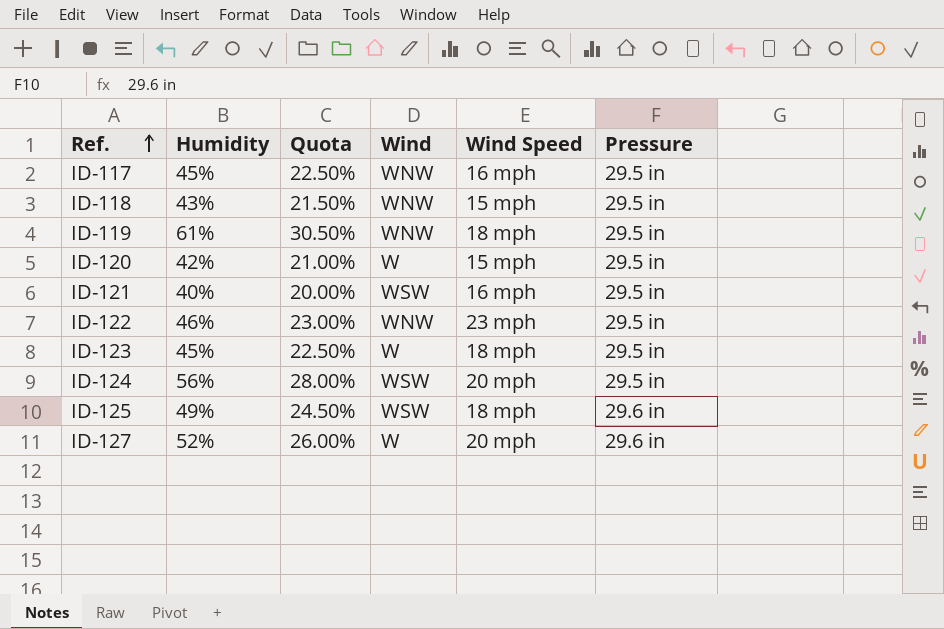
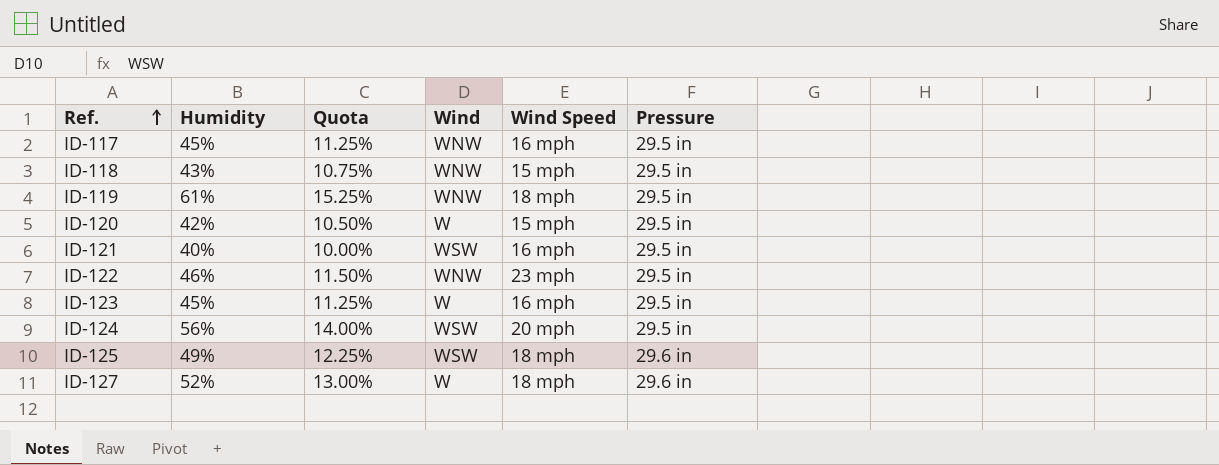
column Quota | formula: [Humidity] * 0.5 -> [Humidity] * 0.25
ID-123 | Wind Speed: 18 mph -> 16 mph
ID-127 | Wind Speed: 20 mph -> 18 mph

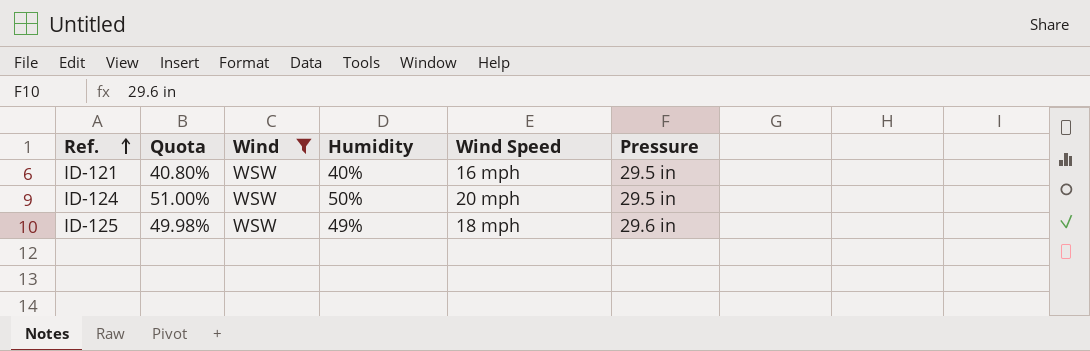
filter: none -> Wind = WSW
column Quota | formula: [Humidity] * 0.25 -> [Humidity] * 1.02
column Humidity | position: 2 -> 4
ID-124 | Humidity: 56% -> 50%

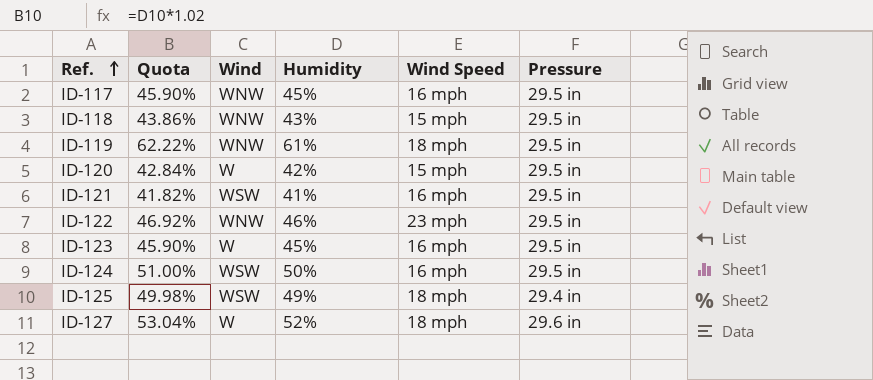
filter: Wind = WSW -> none
ID-121 | Quota: 40.80% -> 41.82%
ID-121 | Humidity: 40% -> 41%
ID-124 | Wind Speed: 20 mph -> 16 mph
ID-125 | Pressure: 29.6 in -> 29.4 in

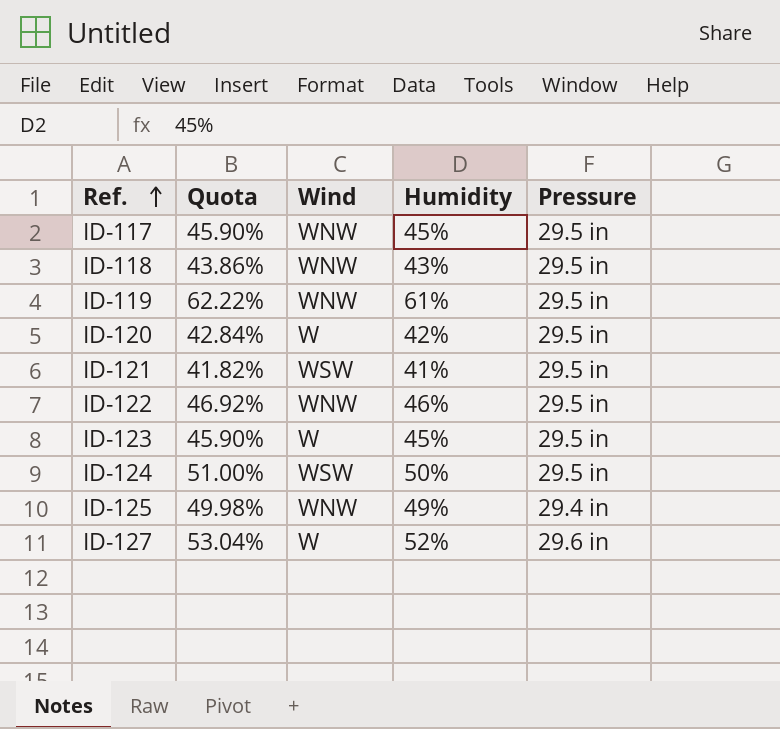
column Wind Speed | position: 5 -> none
ID-125 | Wind: WSW -> WNW

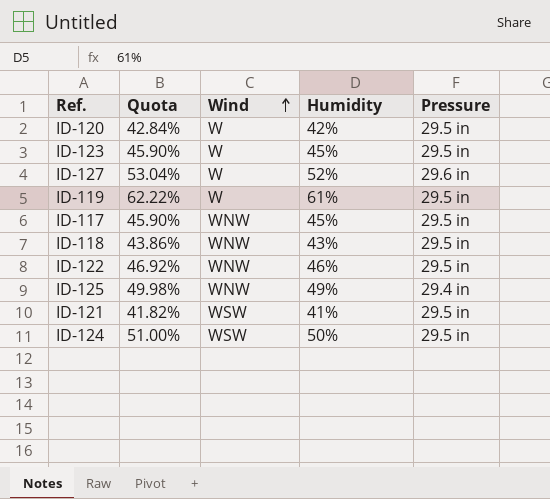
row order: Ref. ascending -> Wind ascending
ID-119 | Wind: WNW -> W

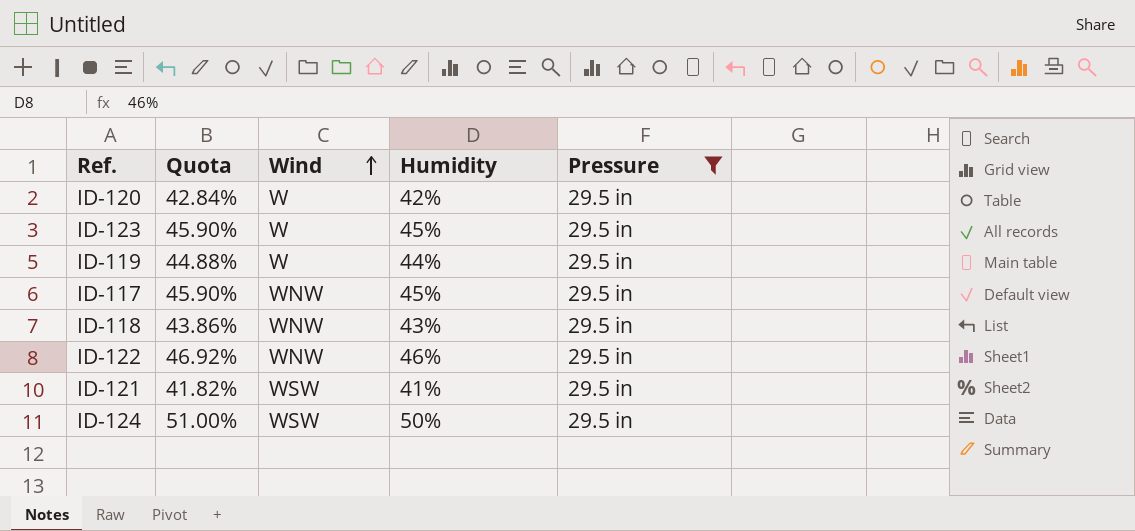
filter: none -> Pressure = 29.5 in
ID-119 | Quota: 62.22% -> 44.88%
ID-119 | Humidity: 61% -> 44%

